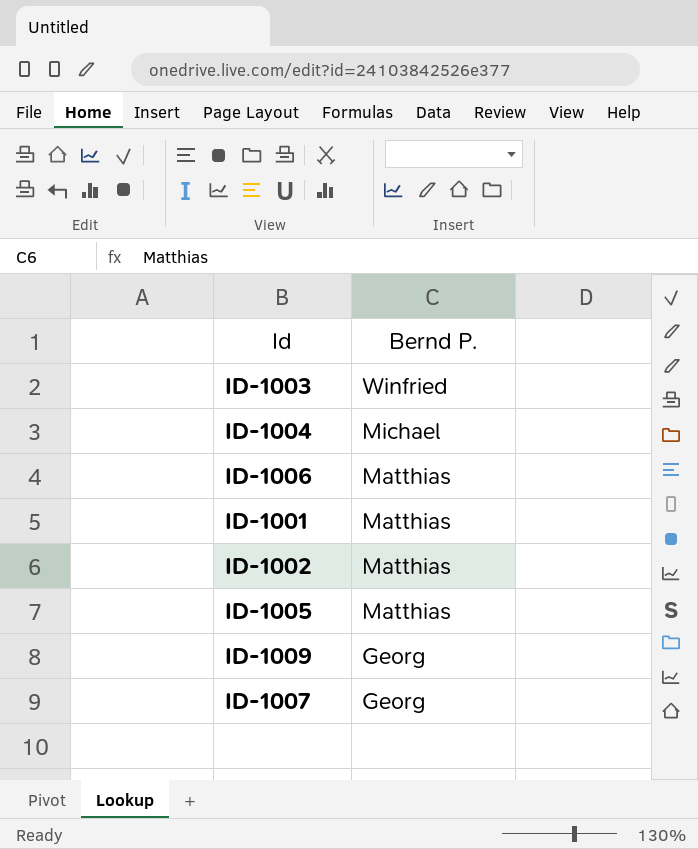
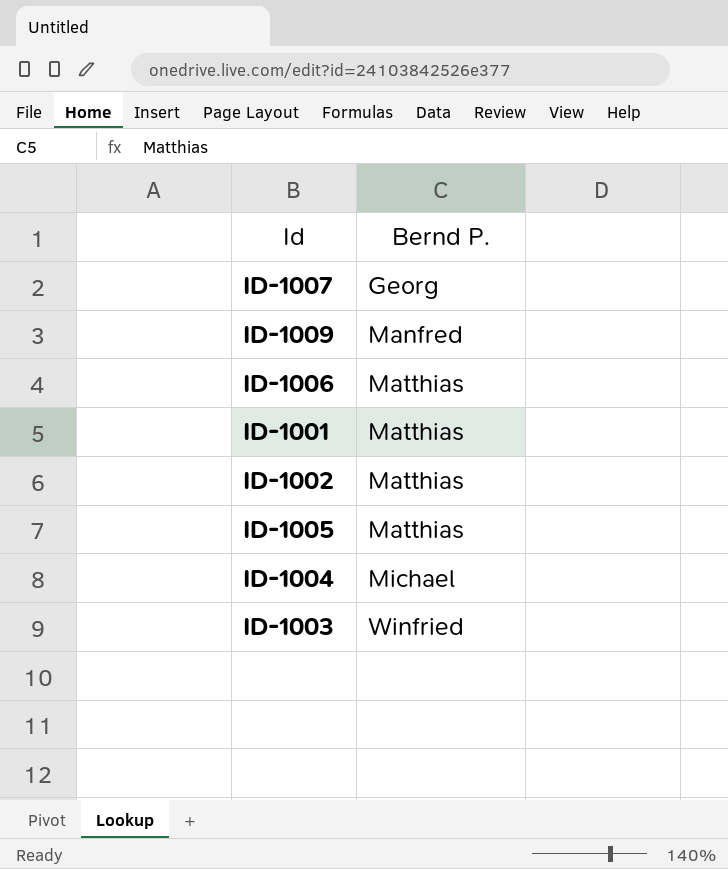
row order: Bernd P. descending -> Bernd P. ascending
ID-1009 | Bernd P.: Georg -> Manfred

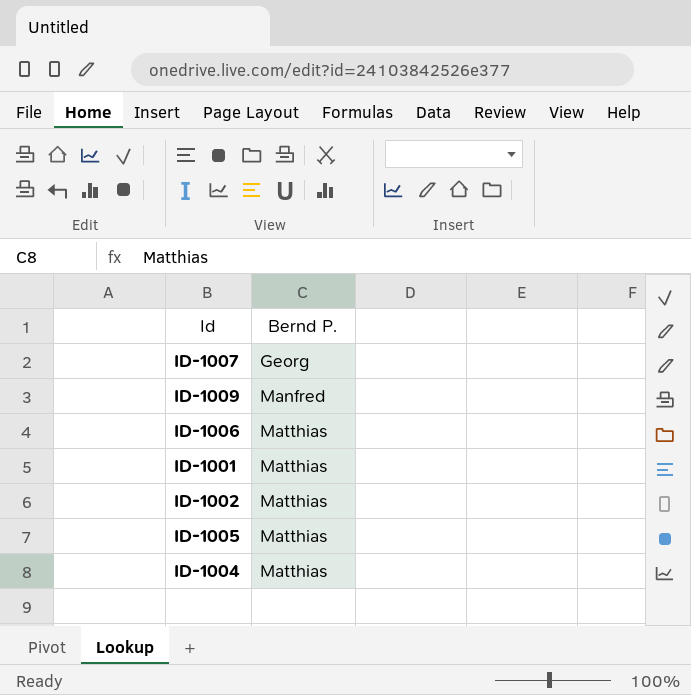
row ID-1003: Winfried -> none
ID-1004 | Bernd P.: Michael -> Matthias

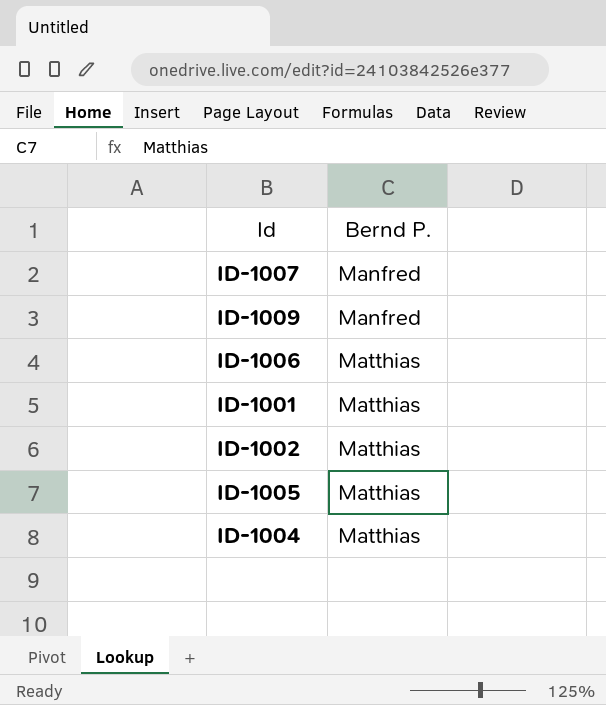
ID-1007 | Bernd P.: Georg -> Manfred

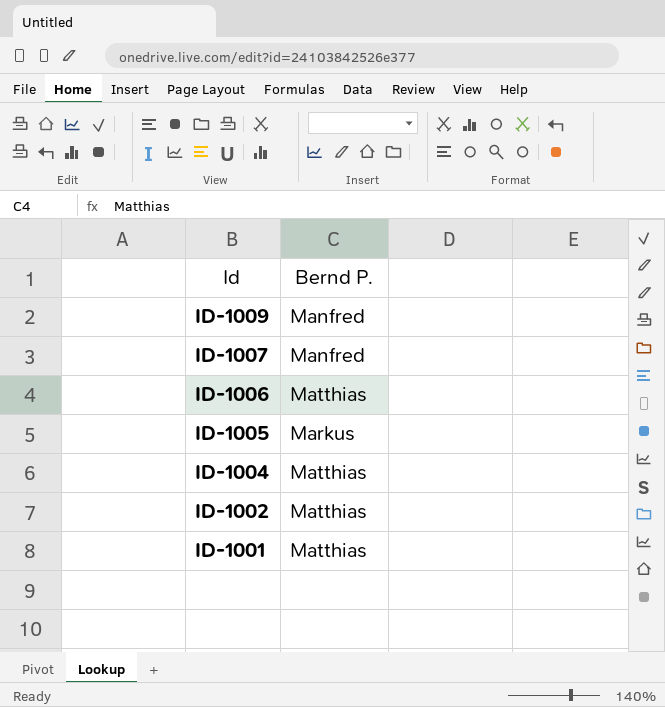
row order: Bernd P. ascending -> Id descending
ID-1005 | Bernd P.: Matthias -> Markus

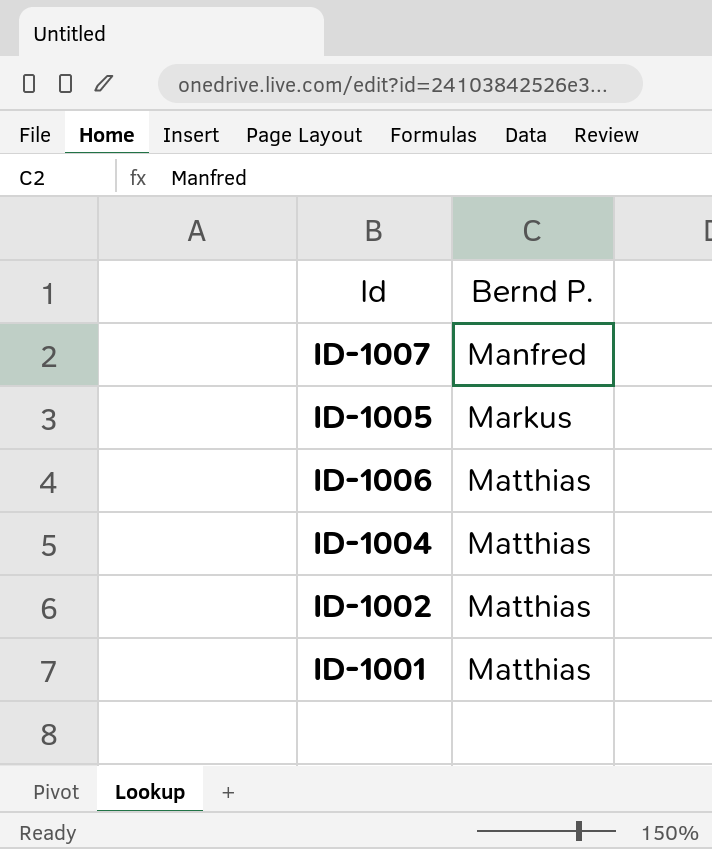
row order: Id descending -> Bernd P. ascending
row ID-1009: Manfred -> none

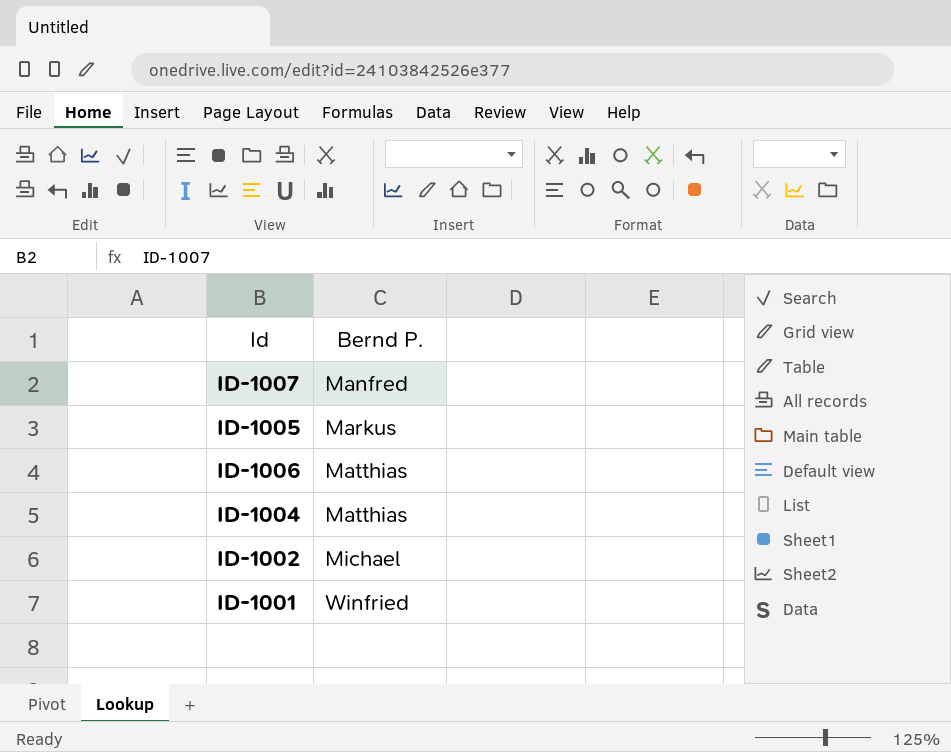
ID-1002 | Bernd P.: Matthias -> Michael
ID-1001 | Bernd P.: Matthias -> Winfried

